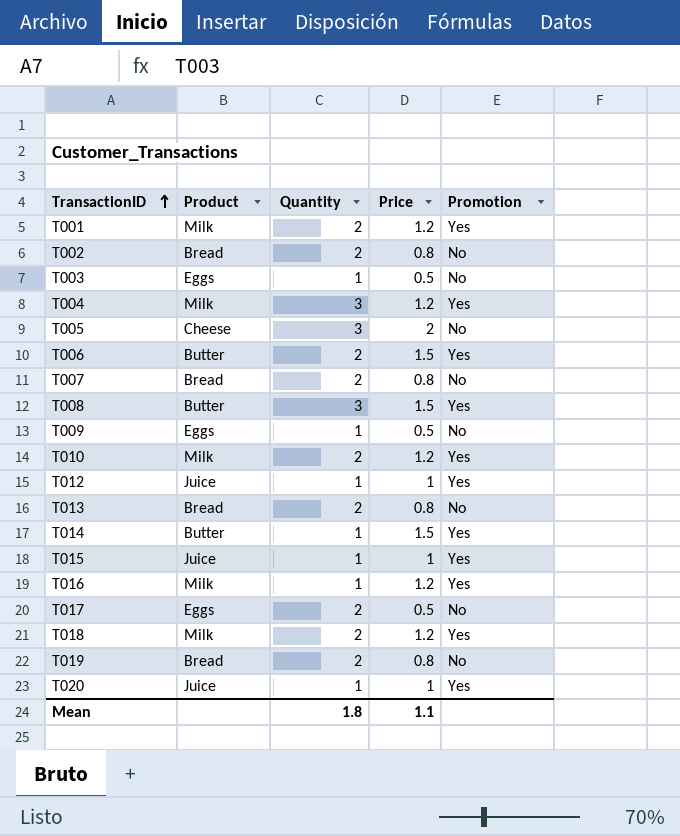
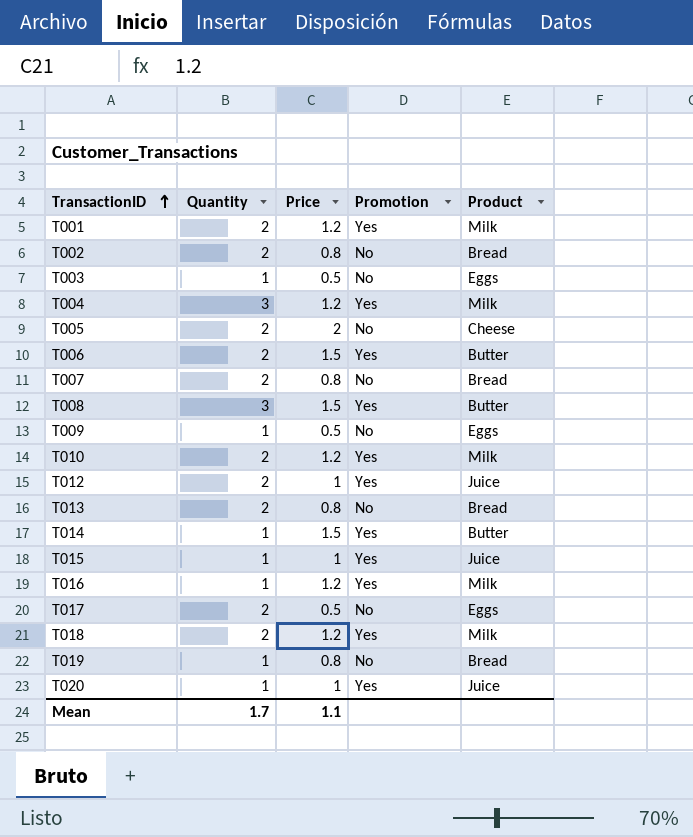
column Product | position: 2 -> 5
T005 | Quantity: 3 -> 2
T012 | Quantity: 1 -> 2
T019 | Quantity: 2 -> 1
Mean | Quantity: 1.8 -> 1.7

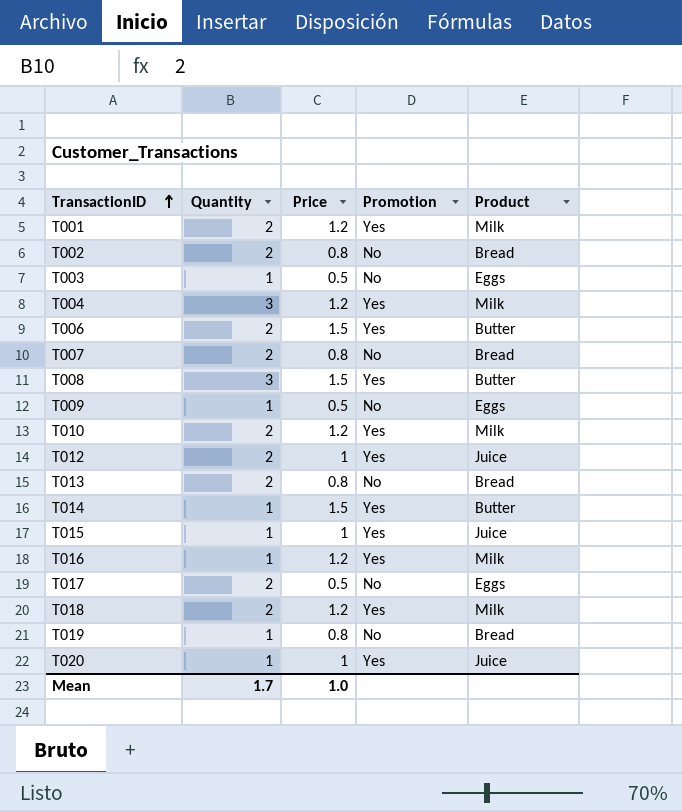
row T005: 2 | 2 | No | Cheese -> none
Mean | Price: 1.1 -> 1.0

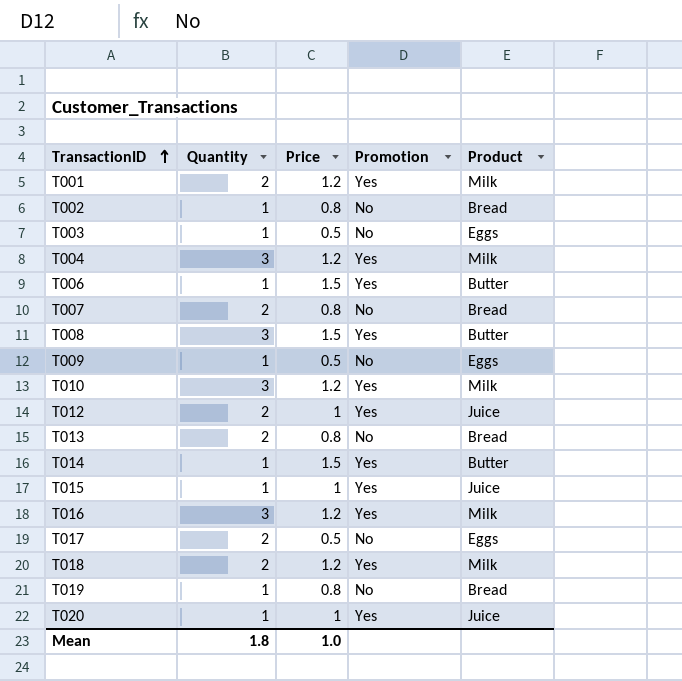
T002 | Quantity: 2 -> 1
T006 | Quantity: 2 -> 1
T010 | Quantity: 2 -> 3
T016 | Quantity: 1 -> 3
Mean | Quantity: 1.7 -> 1.8

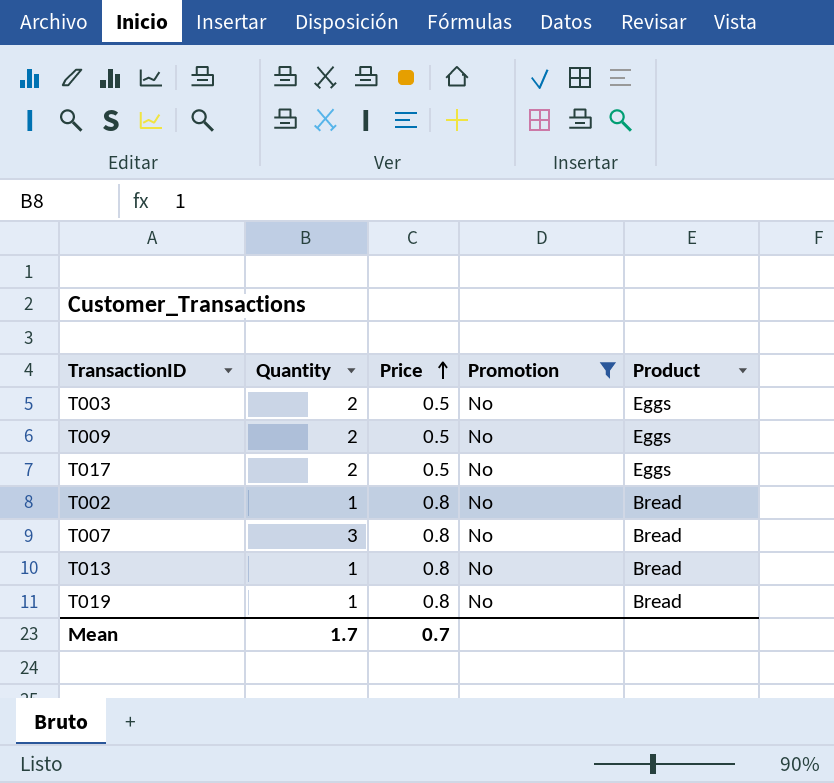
filter: none -> Promotion = No
row order: TransactionID ascending -> Price ascending
T003 | Quantity: 1 -> 2
T009 | Quantity: 1 -> 2
T007 | Quantity: 2 -> 3
T013 | Quantity: 2 -> 1
Mean | Quantity: 1.8 -> 1.7
Mean | Price: 1.0 -> 0.7

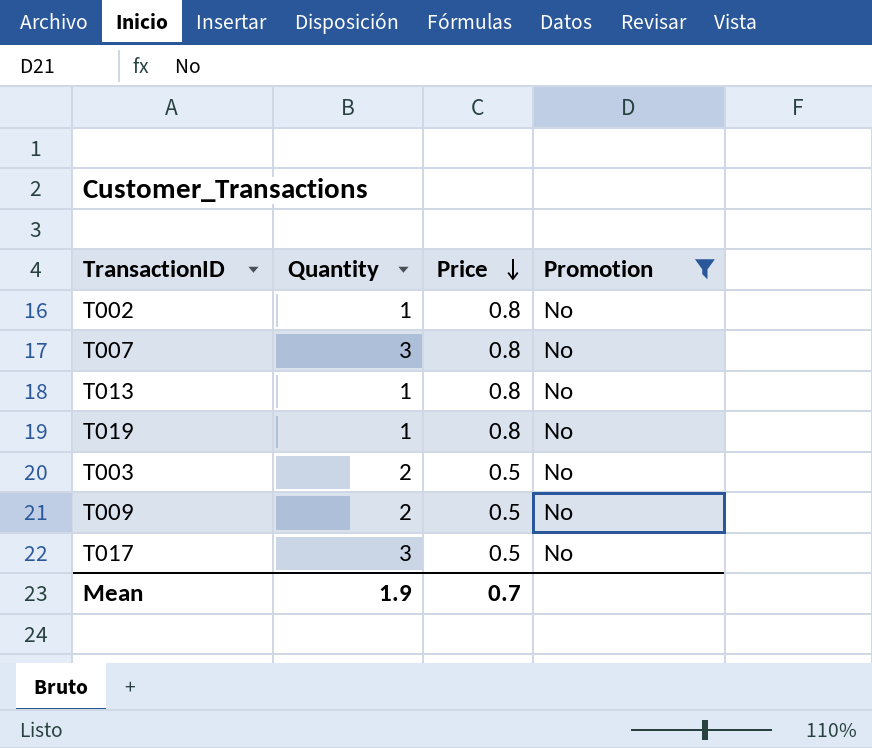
row order: Price ascending -> Price descending
column Product | position: 5 -> none
T017 | Quantity: 2 -> 3
Mean | Quantity: 1.7 -> 1.9

